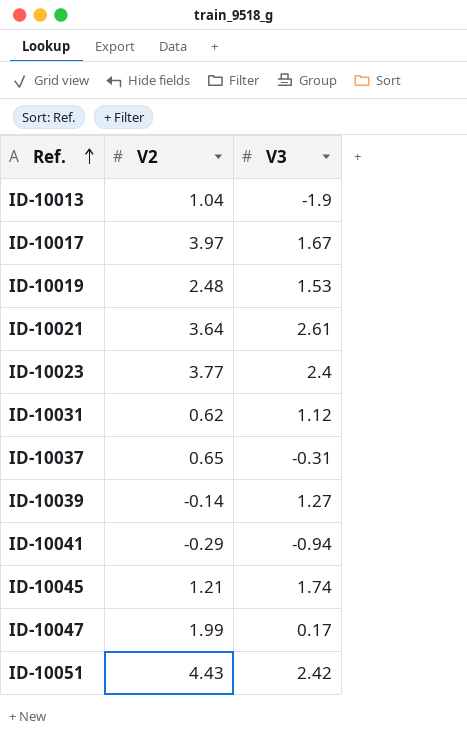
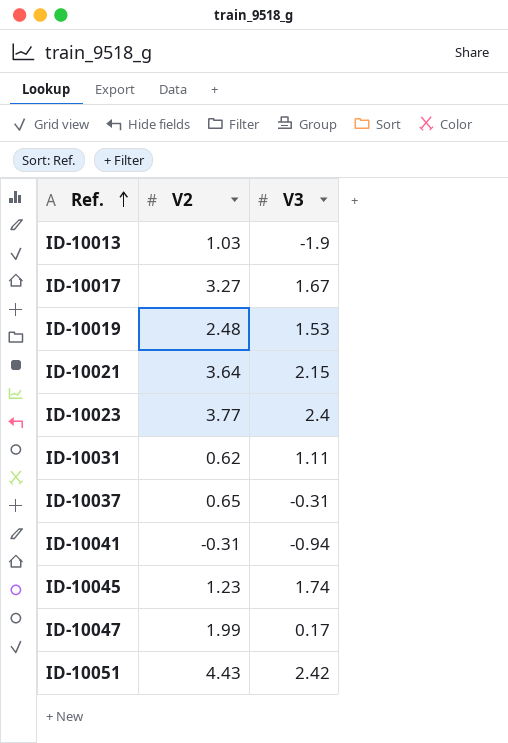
row ID-10039: -0.14 | 1.27 -> none
ID-10013 | V2: 1.04 -> 1.03
ID-10017 | V2: 3.97 -> 3.27
ID-10021 | V3: 2.61 -> 2.15
ID-10031 | V3: 1.12 -> 1.11
ID-10041 | V2: -0.29 -> -0.31
ID-10045 | V2: 1.21 -> 1.23

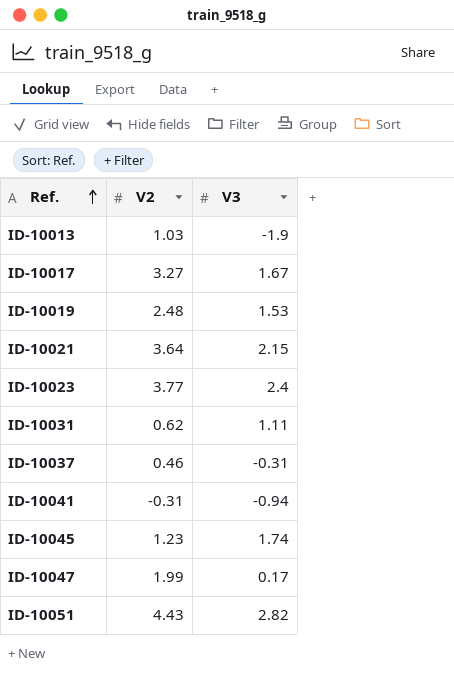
ID-10037 | V2: 0.65 -> 0.46
ID-10051 | V3: 2.42 -> 2.82

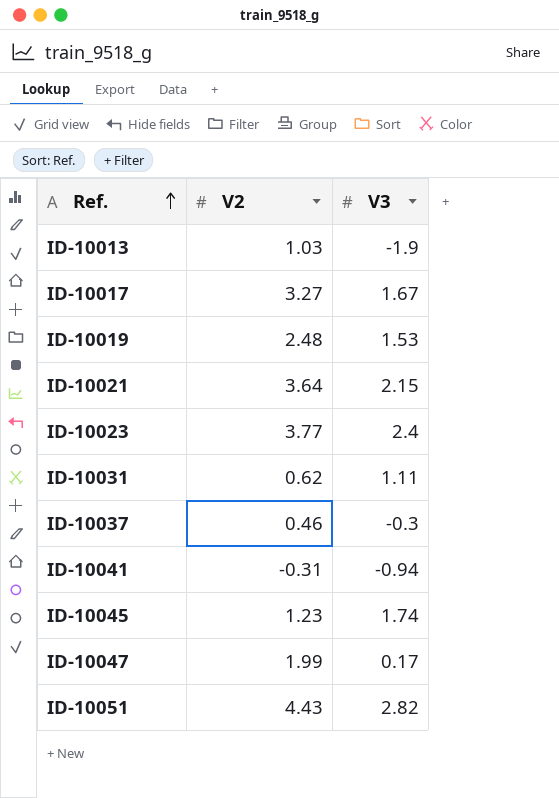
ID-10037 | V3: -0.31 -> -0.3

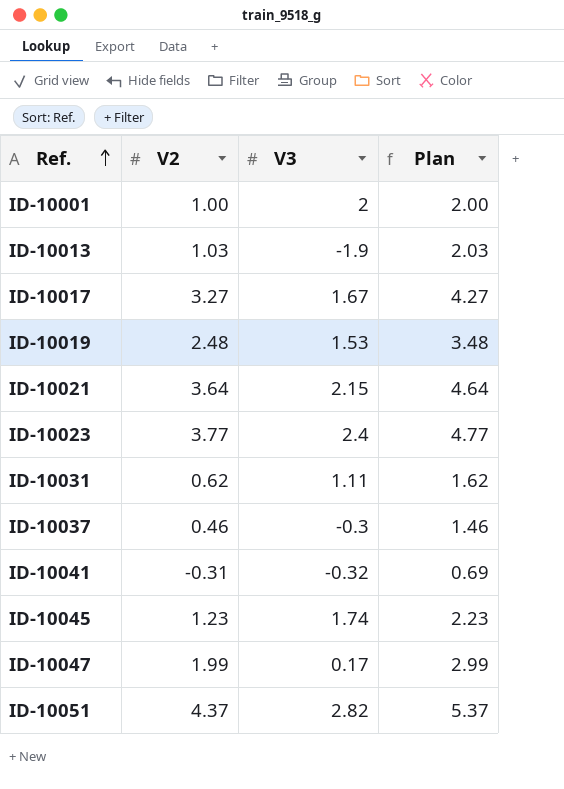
column Plan | formula: none -> [V2] + 1
row ID-10001: none -> 1.00 | 2 | 2.00
ID-10041 | V3: -0.94 -> -0.32
ID-10051 | V2: 4.43 -> 4.37

